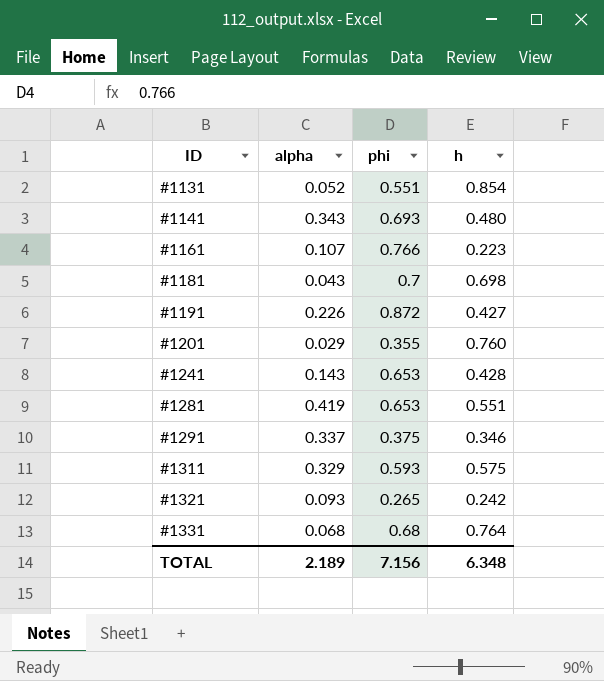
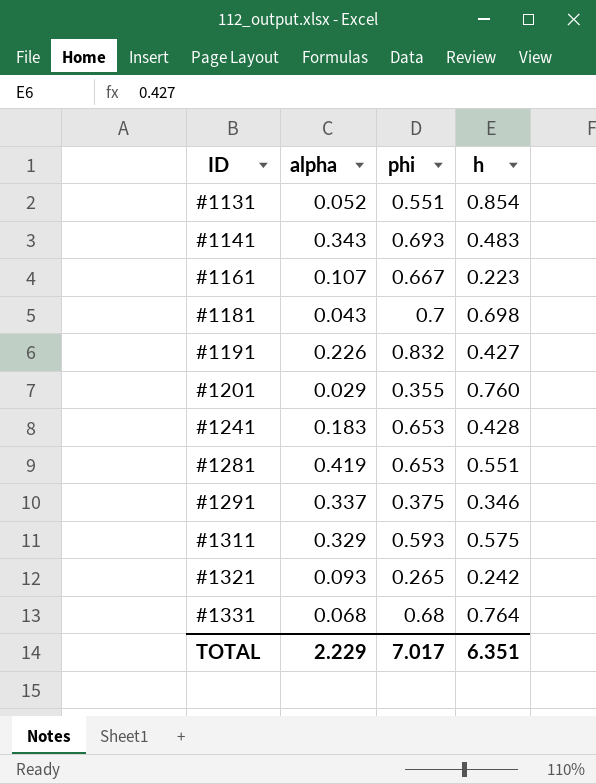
#1141 | h: 0.480 -> 0.483
#1161 | phi: 0.766 -> 0.667
#1191 | phi: 0.872 -> 0.832
#1241 | alpha: 0.143 -> 0.183
TOTAL | alpha: 2.189 -> 2.229
TOTAL | phi: 7.156 -> 7.017
TOTAL | h: 6.348 -> 6.351

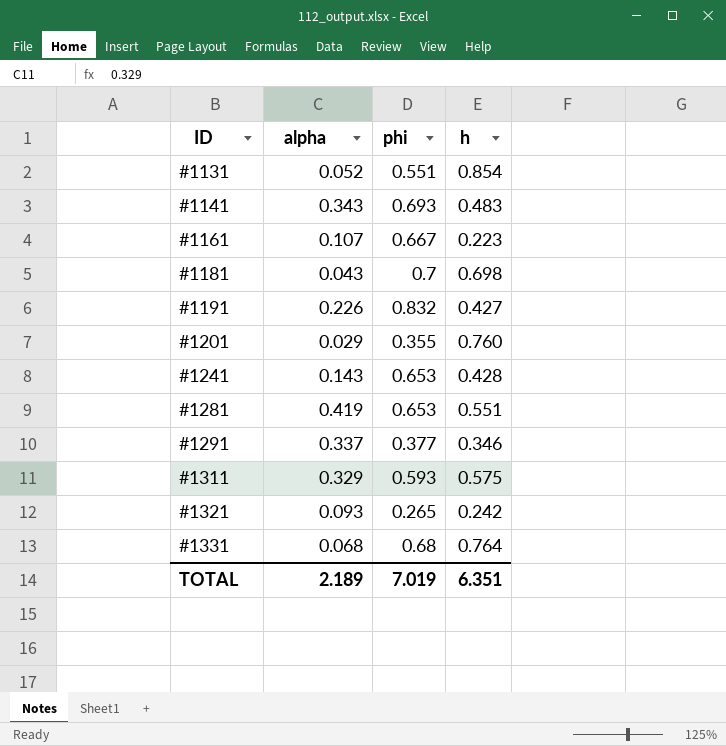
#1241 | alpha: 0.183 -> 0.143
#1291 | phi: 0.375 -> 0.377
TOTAL | alpha: 2.229 -> 2.189
TOTAL | phi: 7.017 -> 7.019

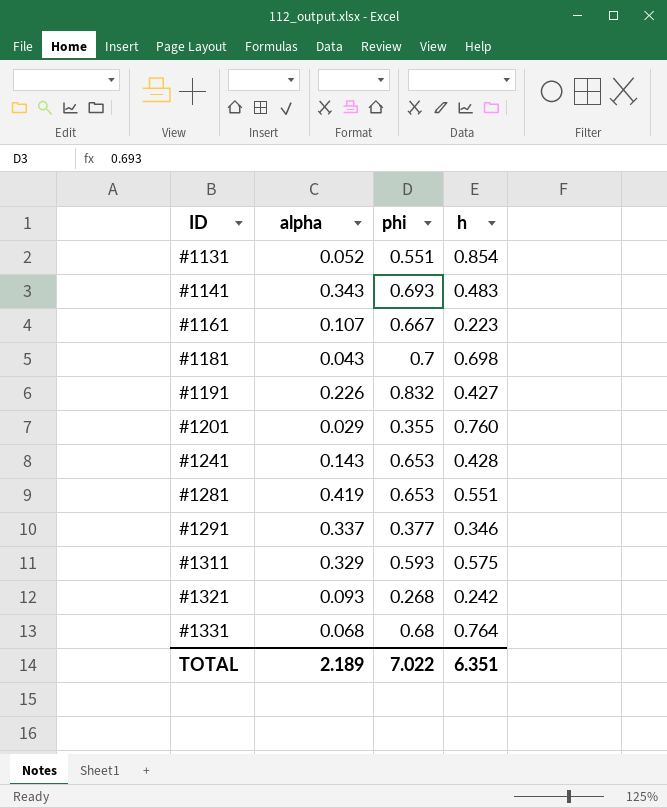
#1321 | phi: 0.265 -> 0.268
TOTAL | phi: 7.019 -> 7.022

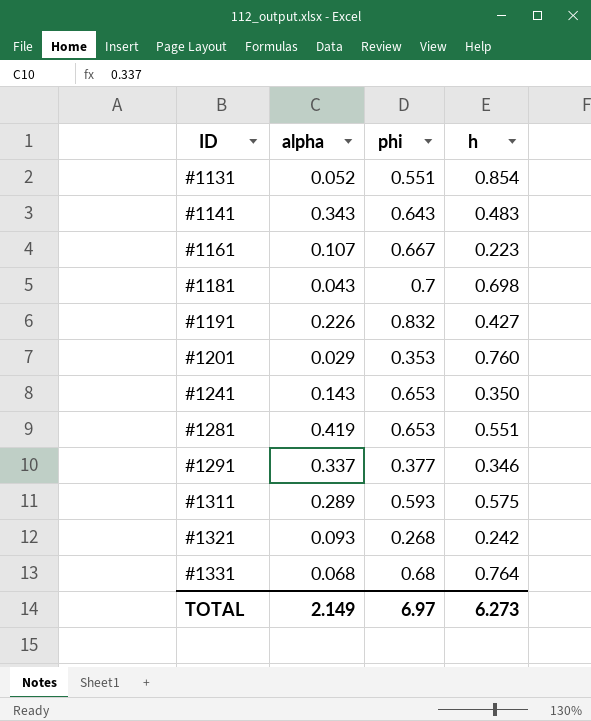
#1141 | phi: 0.693 -> 0.643
#1201 | phi: 0.355 -> 0.353
#1241 | h: 0.428 -> 0.350
#1311 | alpha: 0.329 -> 0.289
TOTAL | alpha: 2.189 -> 2.149
TOTAL | phi: 7.022 -> 6.97
TOTAL | h: 6.351 -> 6.273

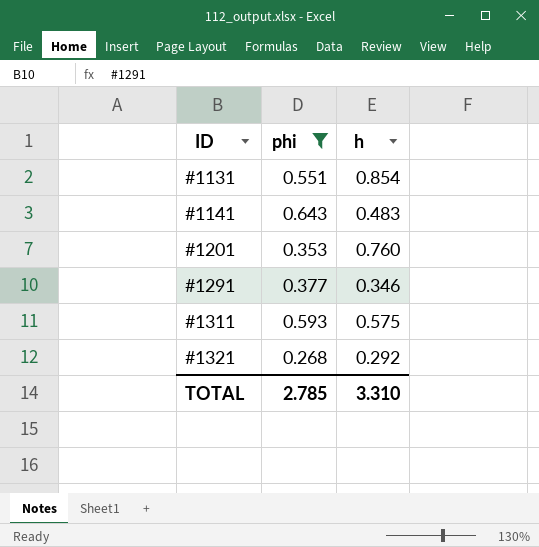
filter: none -> phi <= 0.643
column alpha | position: 2 -> none
#1321 | h: 0.242 -> 0.292
TOTAL | phi: 6.97 -> 2.785
TOTAL | h: 6.273 -> 3.310

